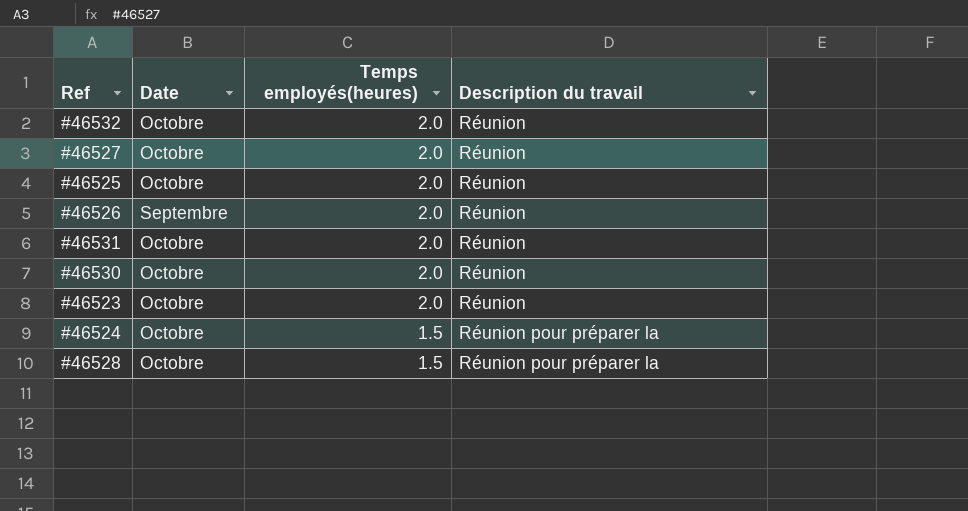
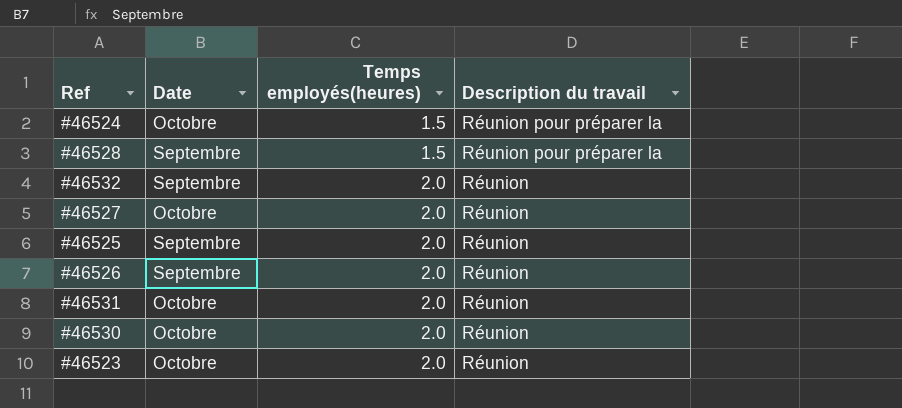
row order: Temps employés(heures) descending -> Temps employés(heures) ascending
#46528 | Date: Octobre -> Septembre
#46532 | Date: Octobre -> Septembre
#46525 | Date: Octobre -> Septembre

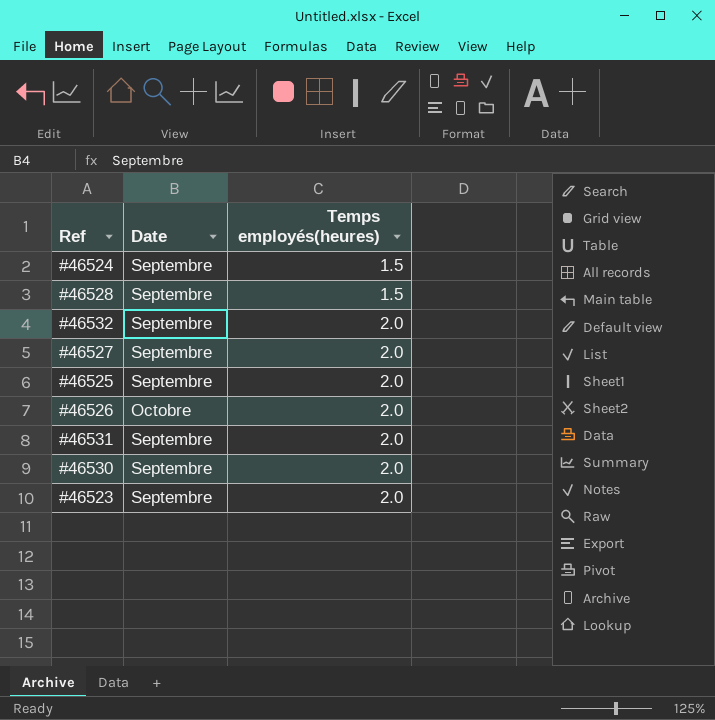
column Description du travail | position: 4 -> none
#46524 | Date: Octobre -> Septembre
#46527 | Date: Octobre -> Septembre
#46526 | Date: Septembre -> Octobre
#46531 | Date: Octobre -> Septembre
#46530 | Date: Octobre -> Septembre
#46523 | Date: Octobre -> Septembre

